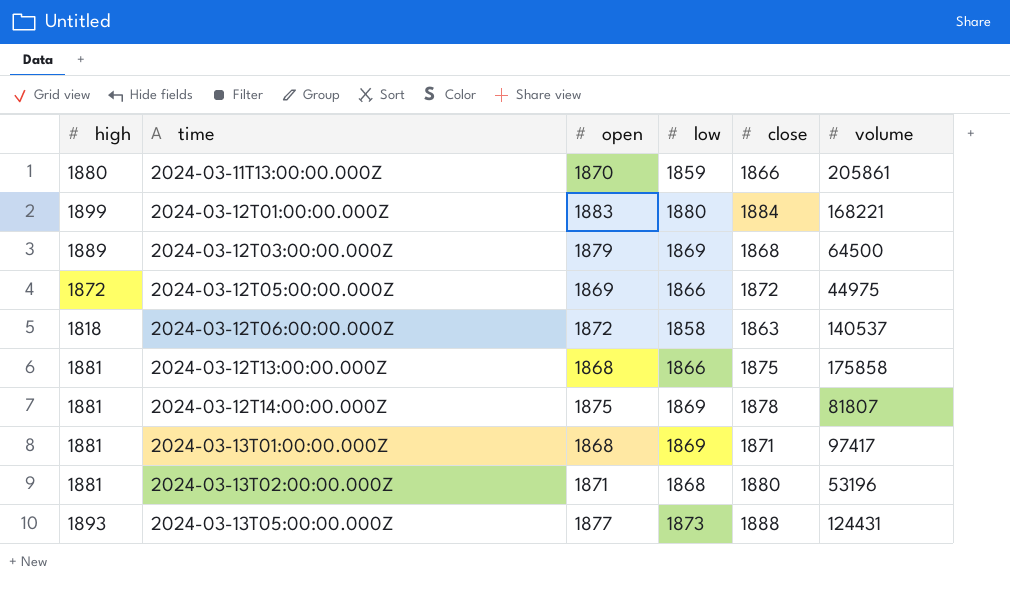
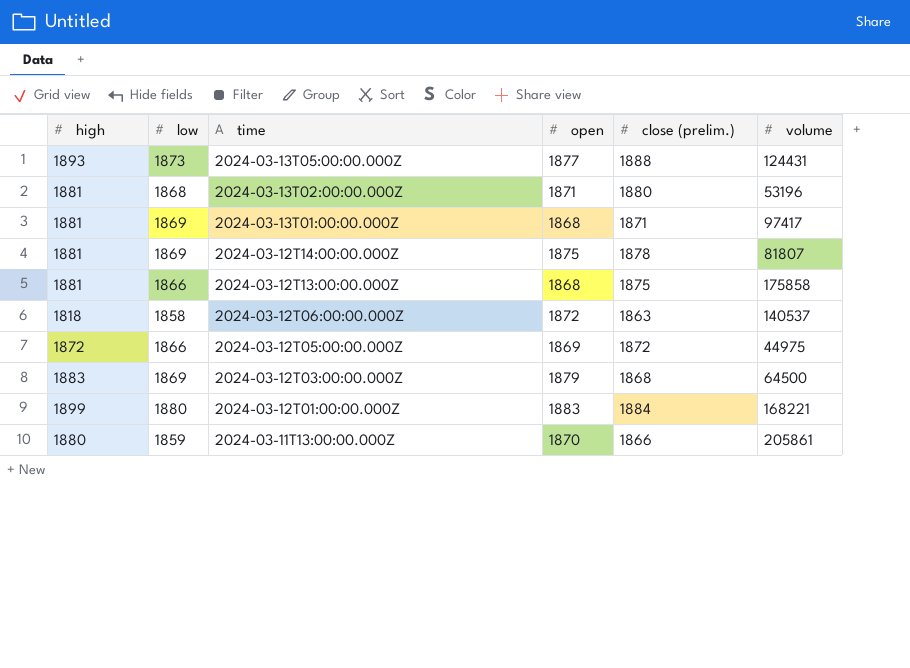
row order: time ascending -> time descending
column low | position: 4 -> 2
column name: close -> close (prelim.)
2024-03-12T03:00:00.000Z | high: 1889 -> 1883

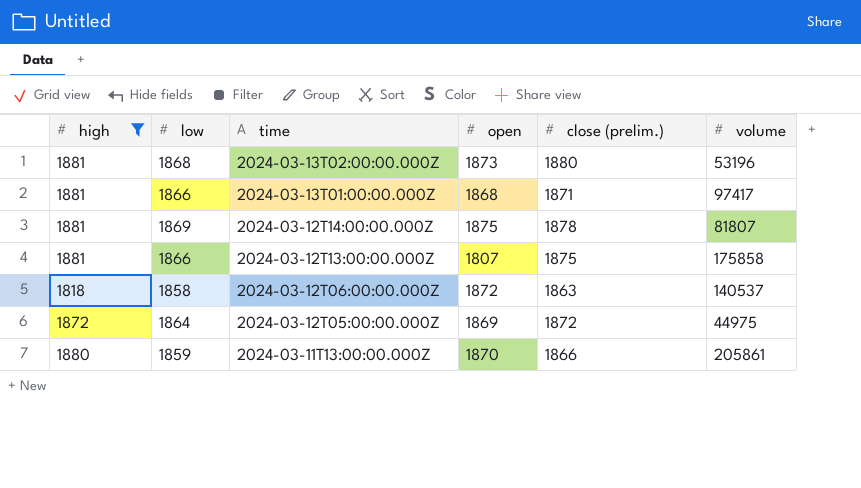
filter: none -> high <= 1881
2024-03-13T02:00:00.000Z | open: 1871 -> 1873
2024-03-13T01:00:00.000Z | low: 1869 -> 1866
2024-03-12T13:00:00.000Z | open: 1868 -> 1807
2024-03-12T05:00:00.000Z | low: 1866 -> 1864

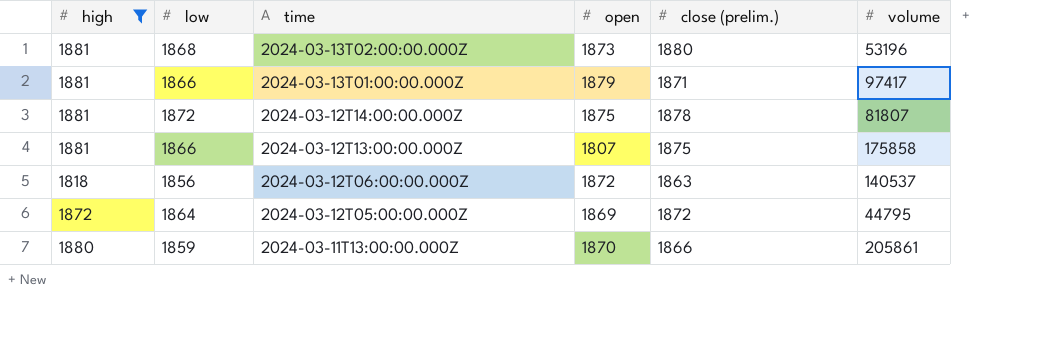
2024-03-13T01:00:00.000Z | open: 1868 -> 1879
2024-03-12T14:00:00.000Z | low: 1869 -> 1872
2024-03-12T06:00:00.000Z | low: 1858 -> 1856
2024-03-12T05:00:00.000Z | volume: 44975 -> 44795

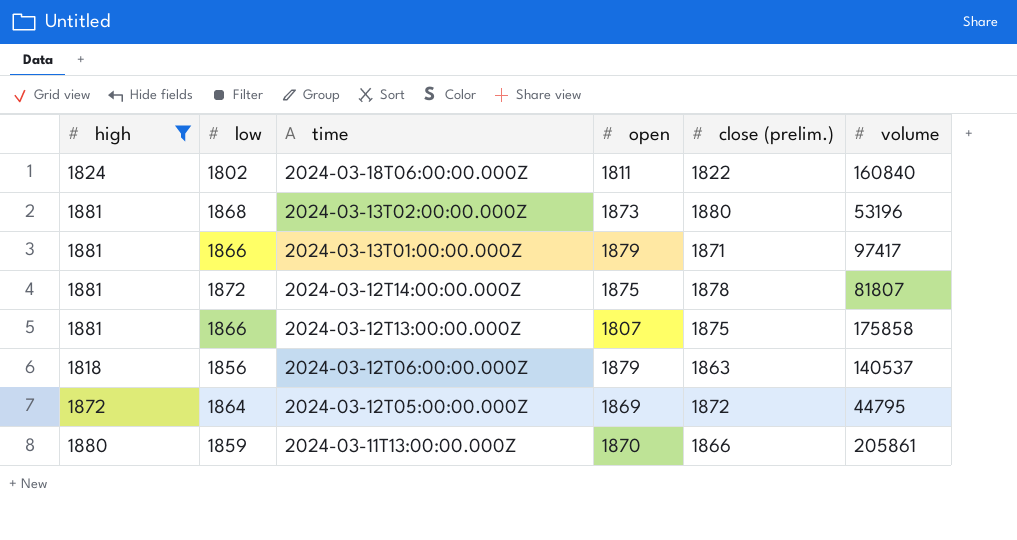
row 2024-03-18T06:00:00.000Z: none -> 1824 | 1802 | 1811 | 1822 | 160840
2024-03-12T06:00:00.000Z | open: 1872 -> 1879

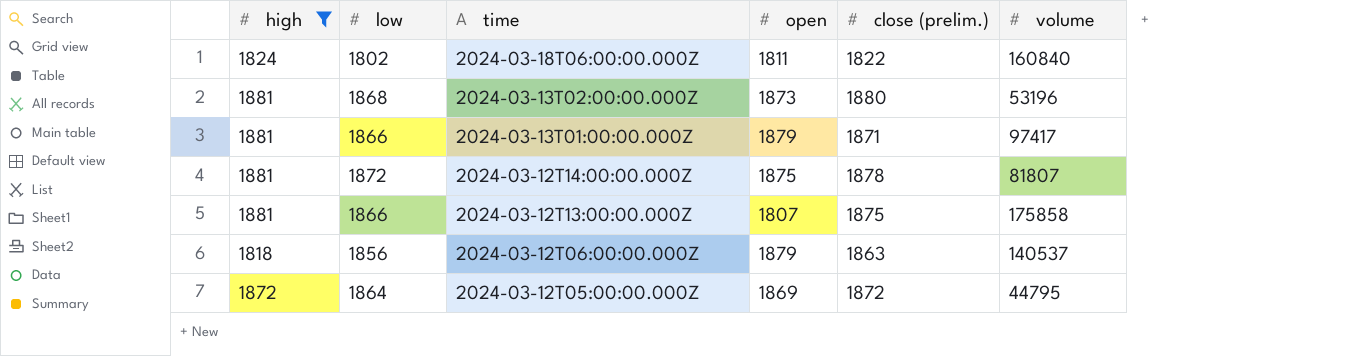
row 2024-03-11T13:00:00.000Z: 1880 | 1859 | 1870 | 1866 | 205861 -> none

